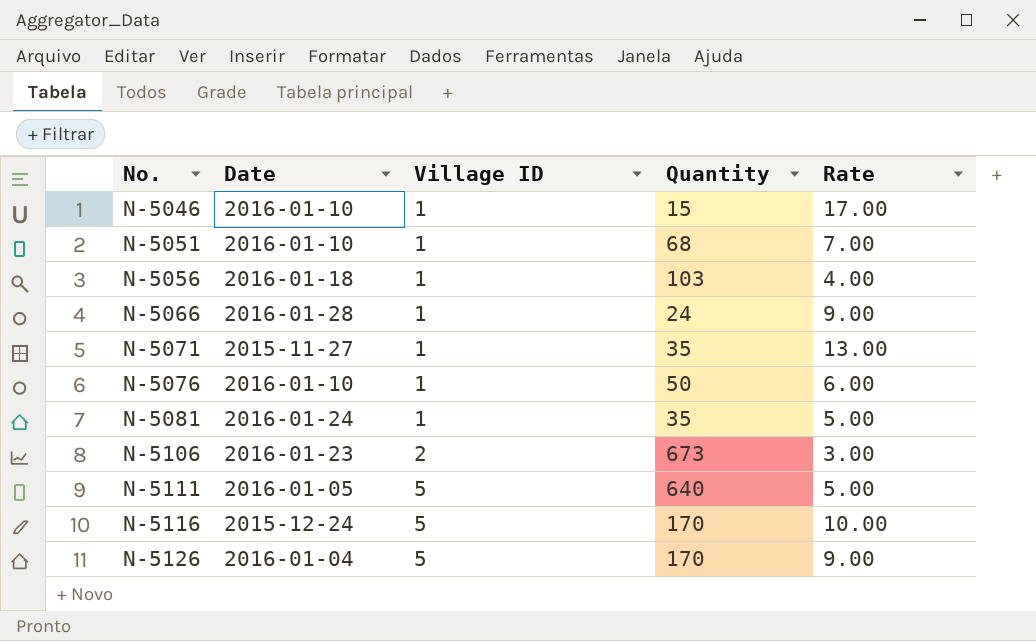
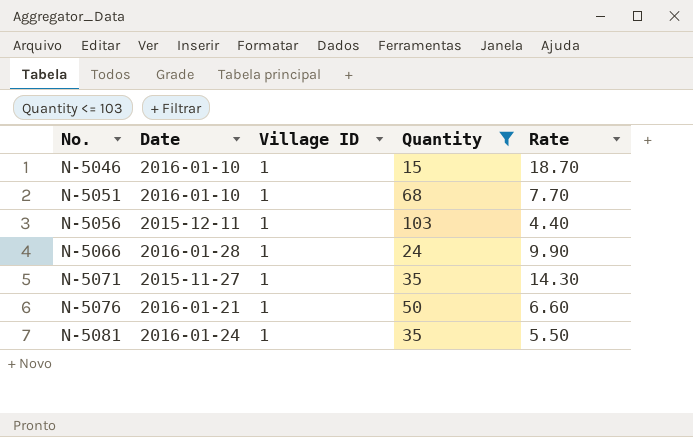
filter: none -> Quantity <= 103
N-5046 | Rate: 17.00 -> 18.70
N-5051 | Rate: 7.00 -> 7.70
N-5056 | Date: 2016-01-18 -> 2015-12-11
N-5056 | Rate: 4.00 -> 4.40
N-5066 | Rate: 9.00 -> 9.90
N-5071 | Rate: 13.00 -> 14.30
N-5076 | Date: 2016-01-10 -> 2016-01-21
N-5076 | Rate: 6.00 -> 6.60
N-5081 | Rate: 5.00 -> 5.50

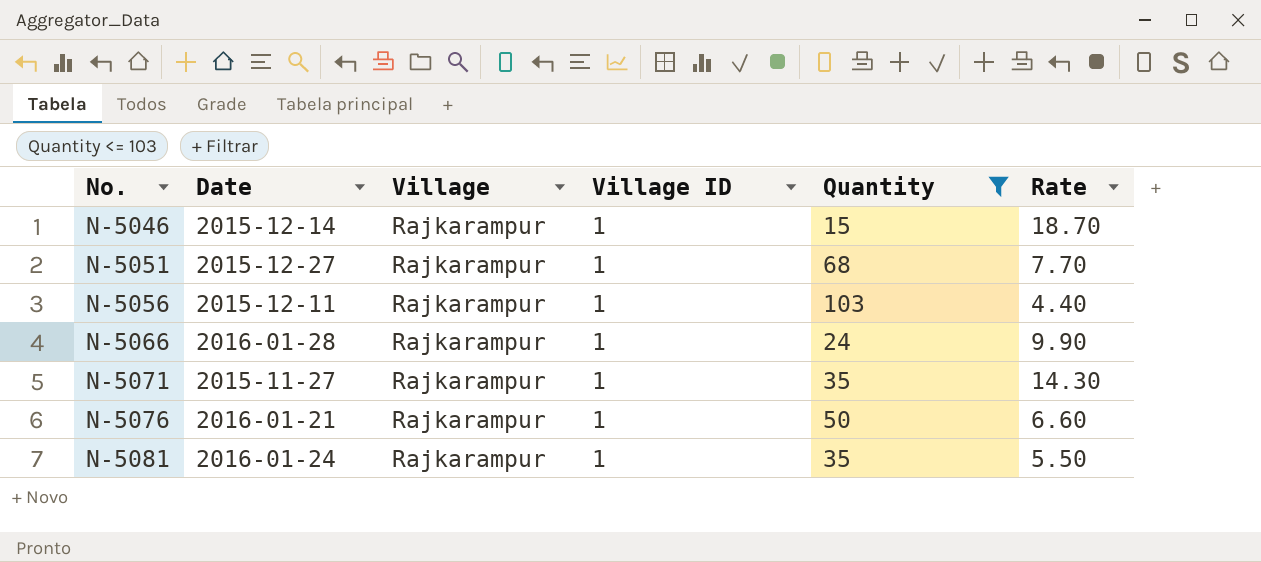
column Village | position: none -> 3
N-5046 | Date: 2016-01-10 -> 2015-12-14
N-5051 | Date: 2016-01-10 -> 2015-12-27

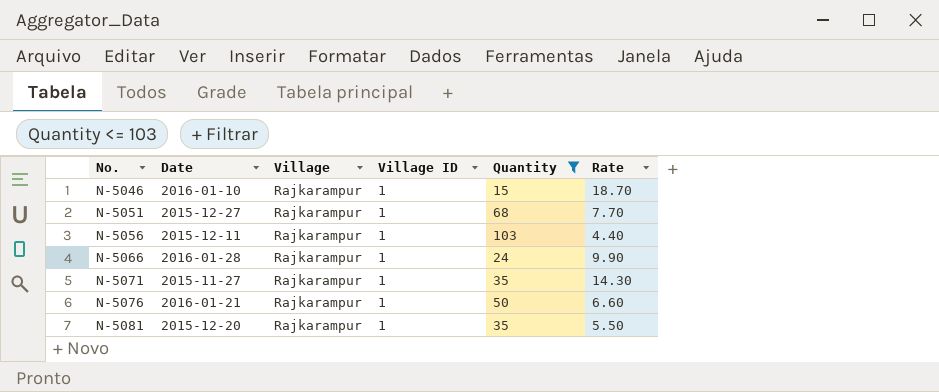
N-5046 | Date: 2015-12-14 -> 2016-01-10
N-5081 | Date: 2016-01-24 -> 2015-12-20

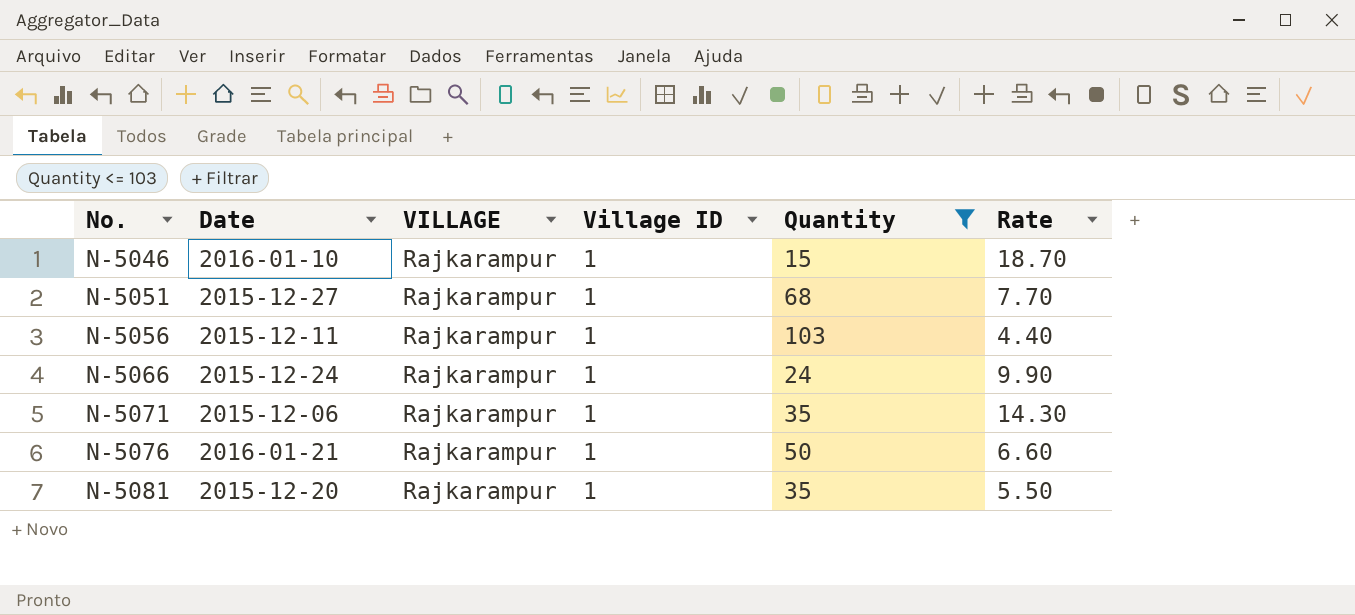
column name: Village -> VILLAGE
N-5066 | Date: 2016-01-28 -> 2015-12-24
N-5071 | Date: 2015-11-27 -> 2015-12-06

